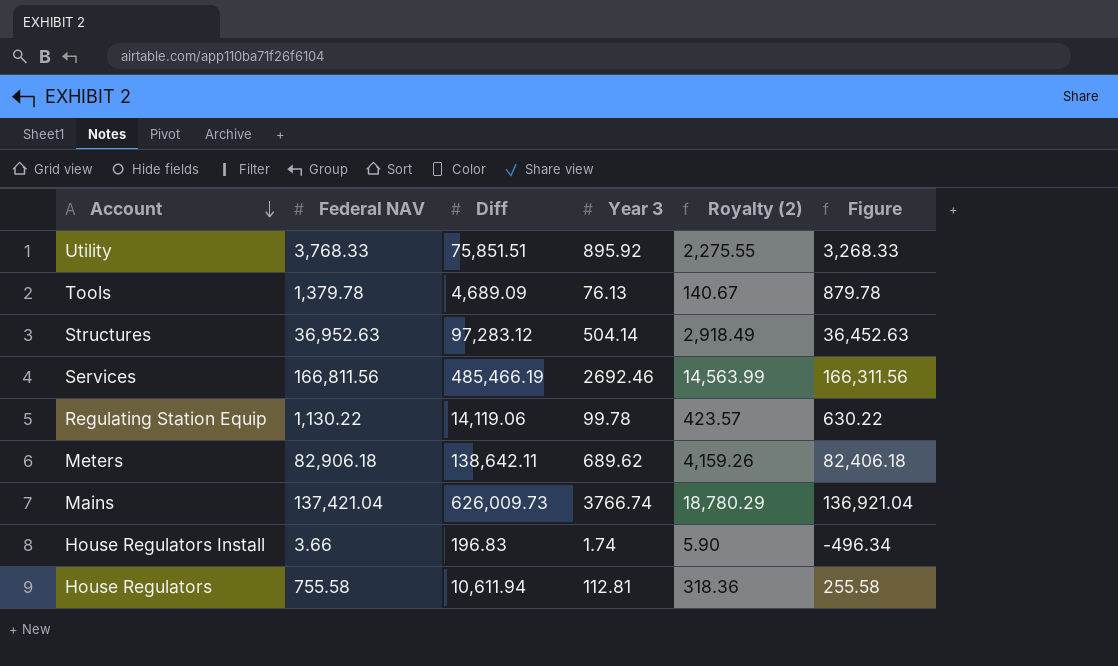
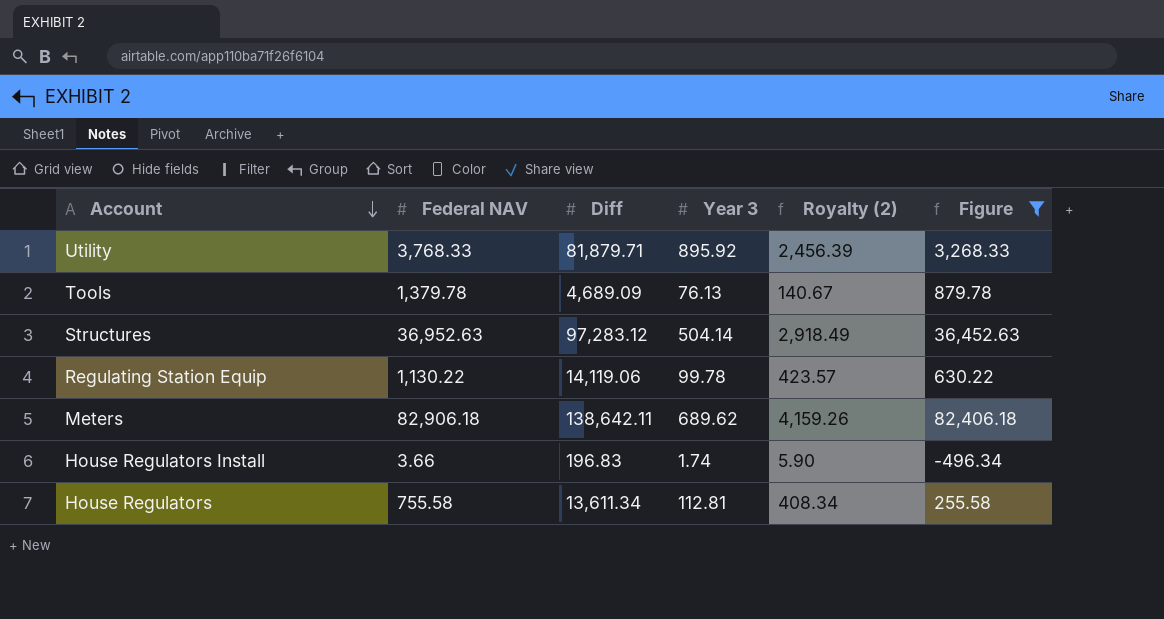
filter: none -> Figure <= 82,406.18
Utility | Diff: 75,851.51 -> 81,879.71
Utility | Royalty (2): 2,275.55 -> 2,456.39
House Regulators | Diff: 10,611.94 -> 13,611.34
House Regulators | Royalty (2): 318.36 -> 408.34

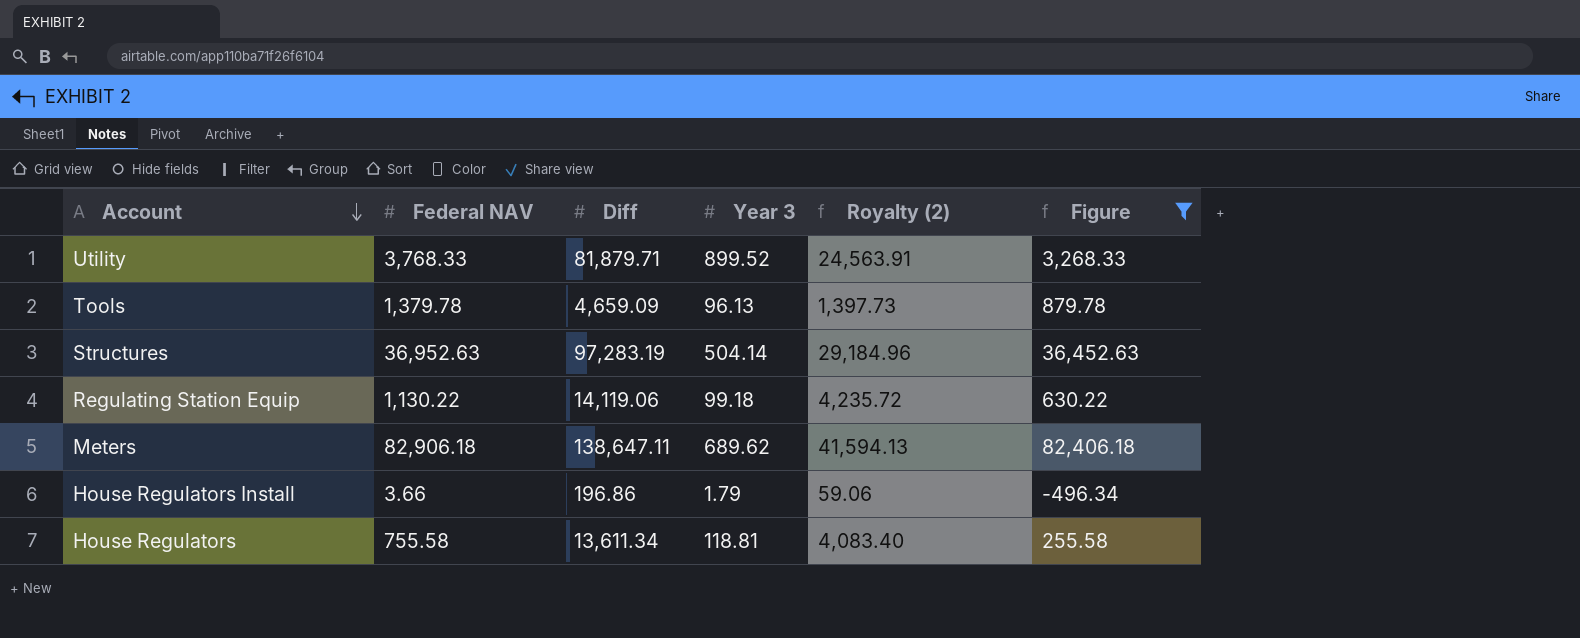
column Royalty (2) | formula: [Diff] * 0.03 -> [Diff] * 0.3
Utility | Year 3: 895.92 -> 899.52
Tools | Diff: 4,689.09 -> 4,659.09
Tools | Year 3: 76.13 -> 96.13
Structures | Diff: 97,283.12 -> 97,283.19
Regulating Station Equip | Year 3: 99.78 -> 99.18
Meters | Diff: 138,642.11 -> 138,647.11
House Regulators Install | Diff: 196.83 -> 196.86
House Regulators Install | Year 3: 1.74 -> 1.79
House Regulators | Year 3: 112.81 -> 118.81

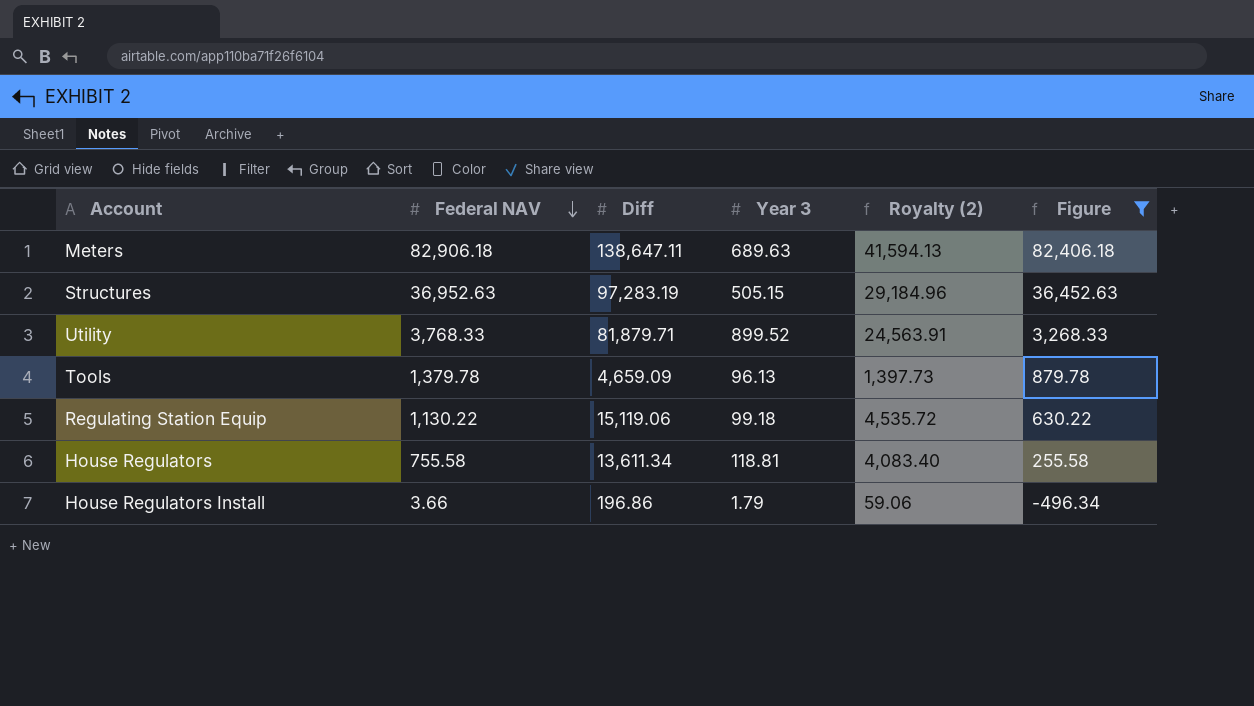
row order: Account descending -> Federal NAV descending
Meters | Year 3: 689.62 -> 689.63
Structures | Year 3: 504.14 -> 505.15
Regulating Station Equip | Diff: 14,119.06 -> 15,119.06
Regulating Station Equip | Royalty (2): 4,235.72 -> 4,535.72

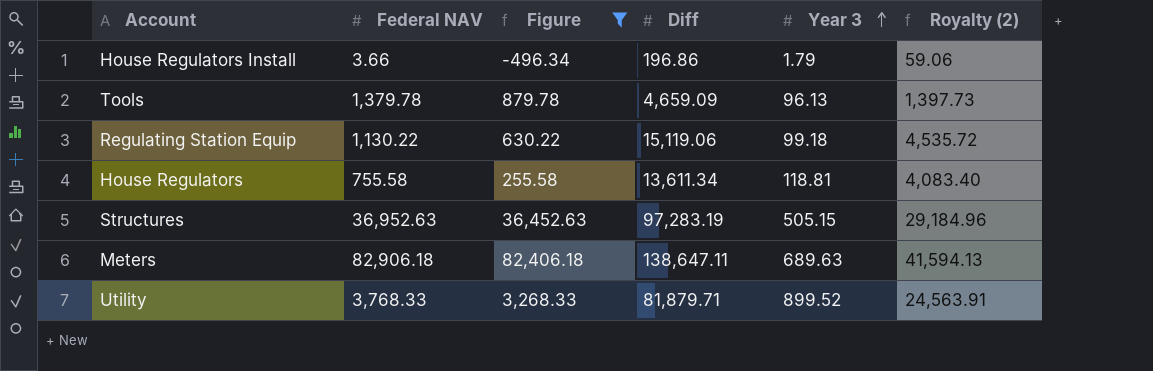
row order: Federal NAV descending -> Year 3 ascending
column Figure | position: 6 -> 3

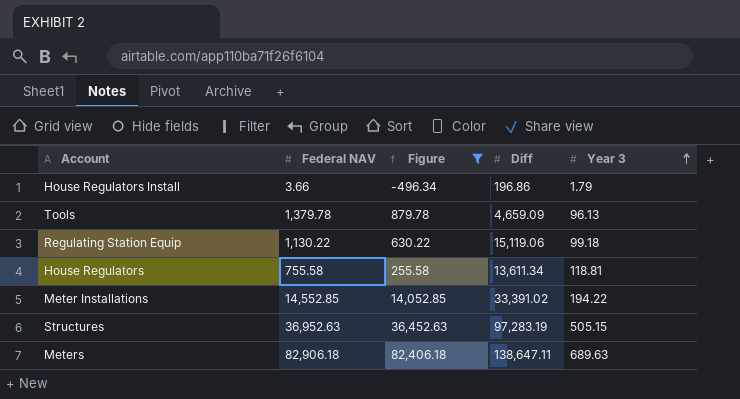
column Royalty (2) | formula: [Diff] * 0.3 -> none
row Utility: 3,768.33 | 3,268.33 | 81,879.71 | 899.52 | 24,563.91 -> none
row Meter Installations: none -> 14,552.85 | 14,052.85 | 33,391.02 | 194.22

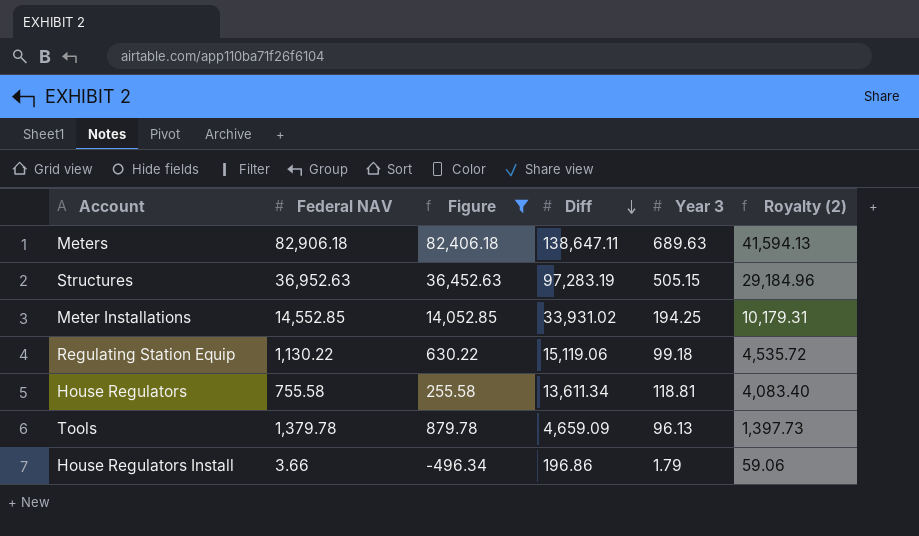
row order: Year 3 ascending -> Diff descending
column Royalty (2) | formula: none -> [Diff] * 0.3
Meter Installations | Diff: 33,391.02 -> 33,931.02
Meter Installations | Year 3: 194.22 -> 194.25

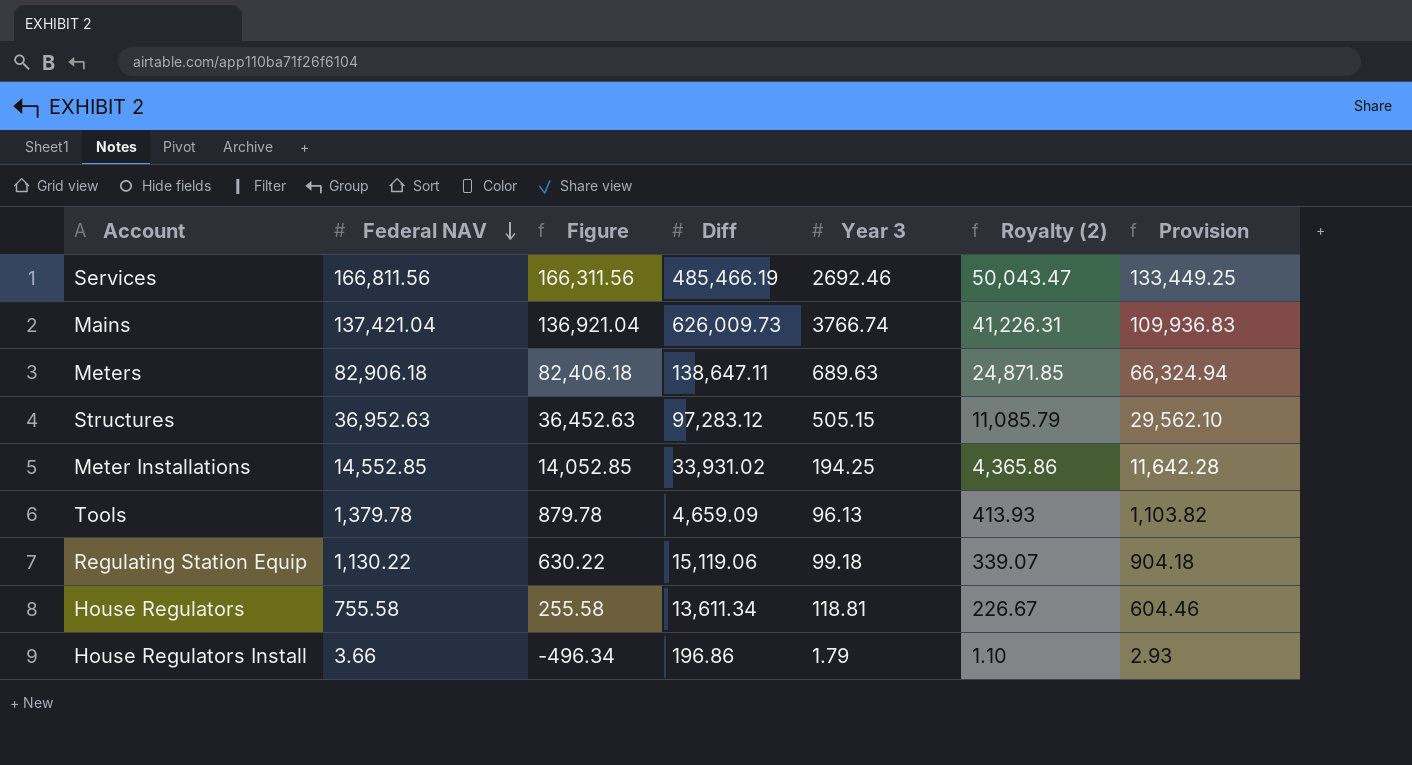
filter: Figure <= 82,406.18 -> none
row order: Diff descending -> Federal NAV descending
column Royalty (2) | formula: [Diff] * 0.3 -> [Federal NAV] * 0.3
column Provision | formula: none -> [Federal NAV] * 0.8
Structures | Diff: 97,283.19 -> 97,283.12

